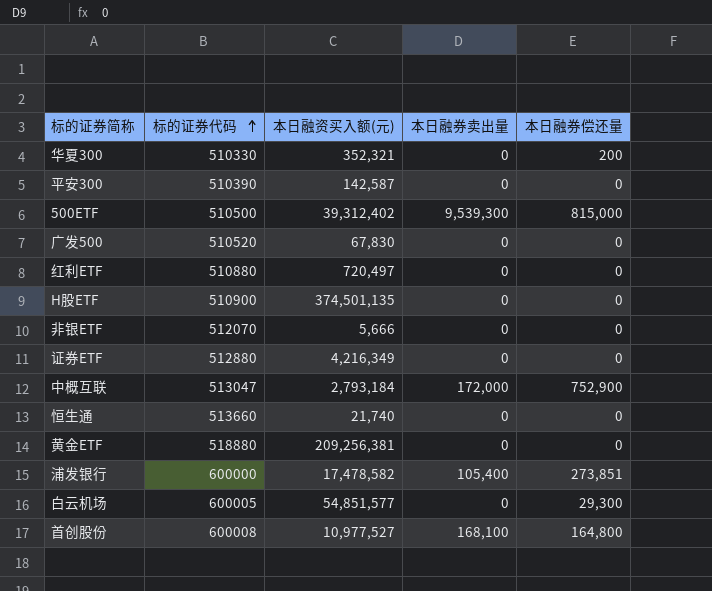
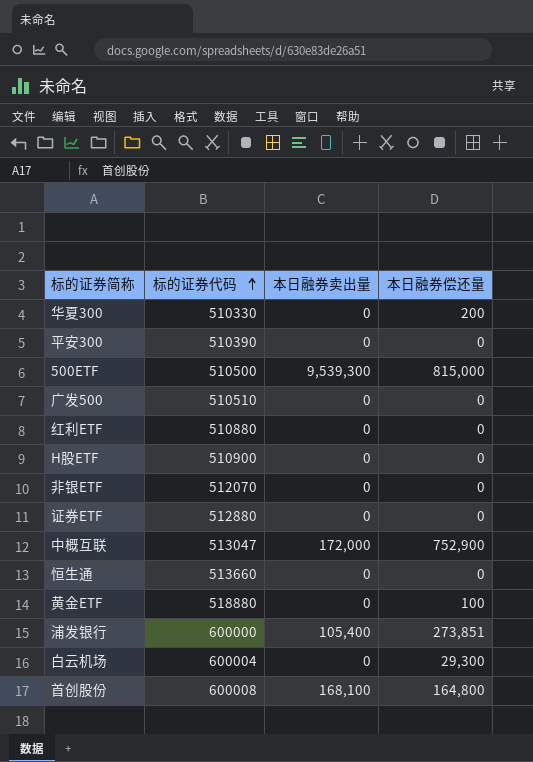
column 本日融资买入额(元) | position: 3 -> none
广发500 | 标的证券代码: 510520 -> 510510
黄金ETF | 本日融券偿还量: 0 -> 100
白云机场 | 标的证券代码: 600005 -> 600004

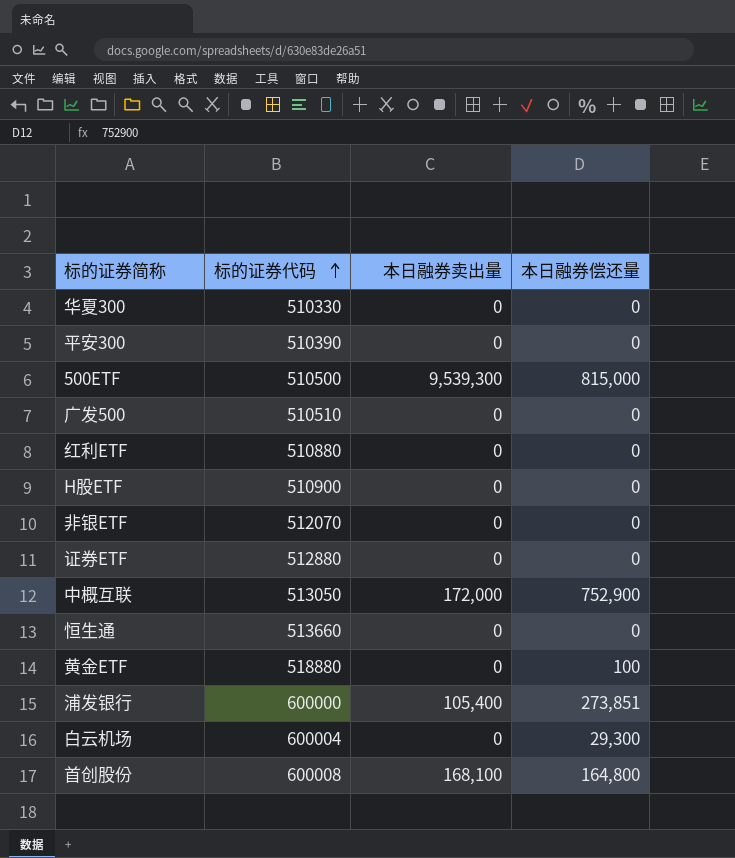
华夏300 | 本日融券偿还量: 200 -> 0
中概互联 | 标的证券代码: 513047 -> 513050

